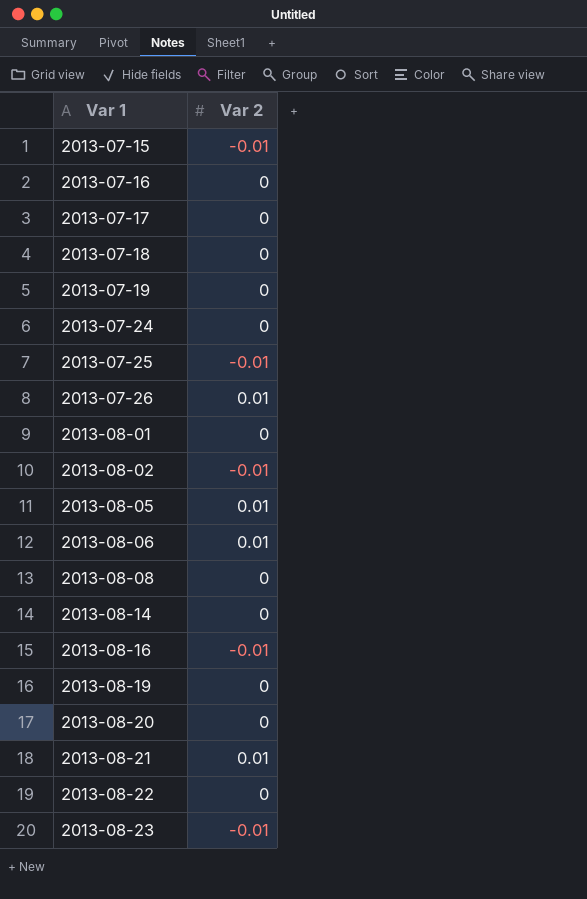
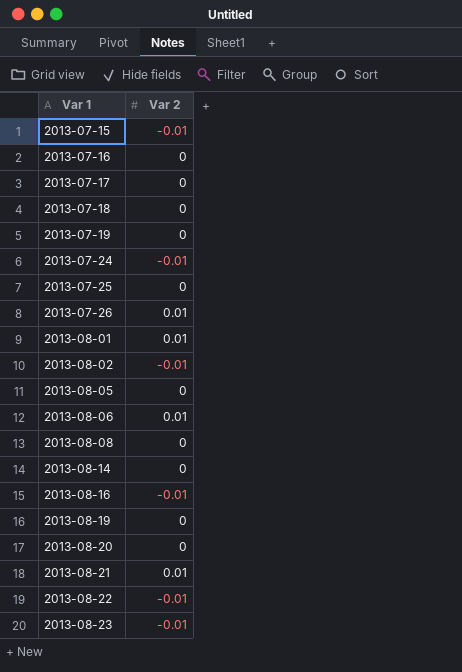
2013-07-24 | Var 2: 0 -> -0.01
2013-07-25 | Var 2: -0.01 -> 0
2013-08-01 | Var 2: 0 -> 0.01
2013-08-05 | Var 2: 0.01 -> 0
2013-08-22 | Var 2: 0 -> -0.01

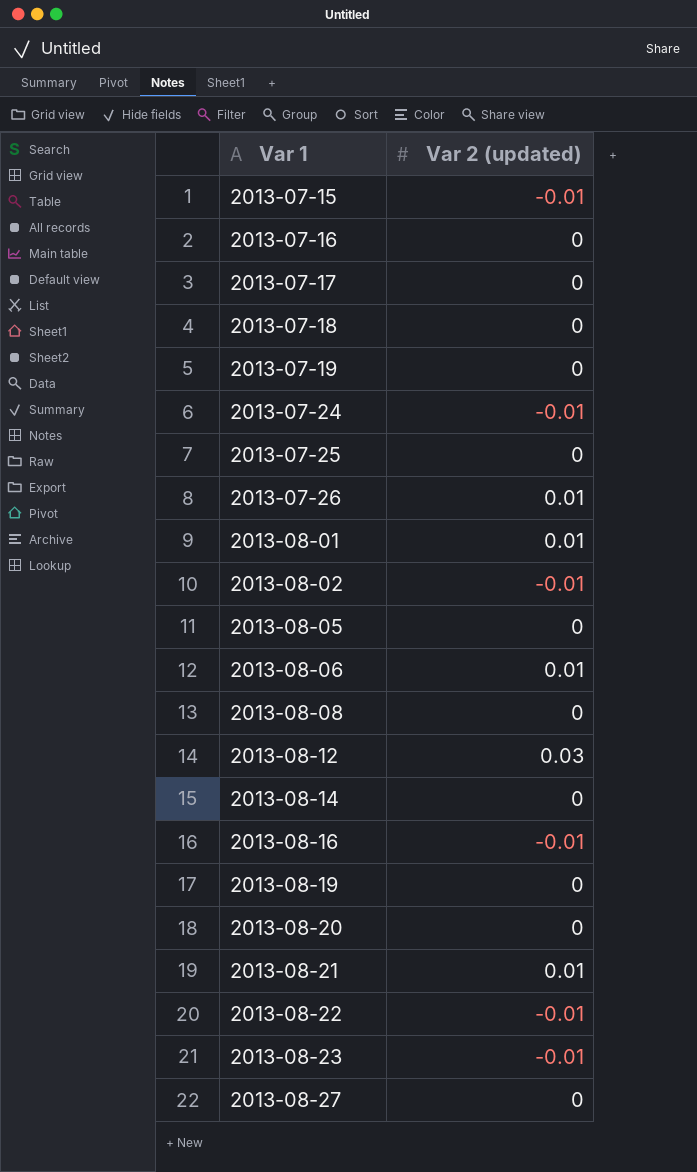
column name: Var 2 -> Var 2 (updated)
row 2013-08-12: none -> 0.03
row 2013-08-27: none -> 0

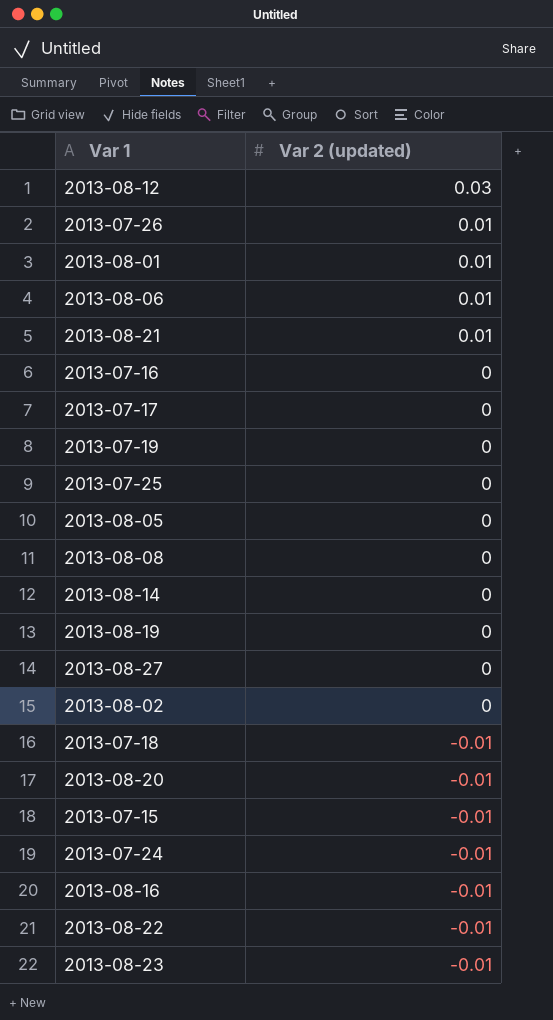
row order: Var 1 ascending -> Var 2 (updated) descending
2013-08-02 | Var 2 (updated): -0.01 -> 0
2013-07-18 | Var 2 (updated): 0 -> -0.01
2013-08-20 | Var 2 (updated): 0 -> -0.01

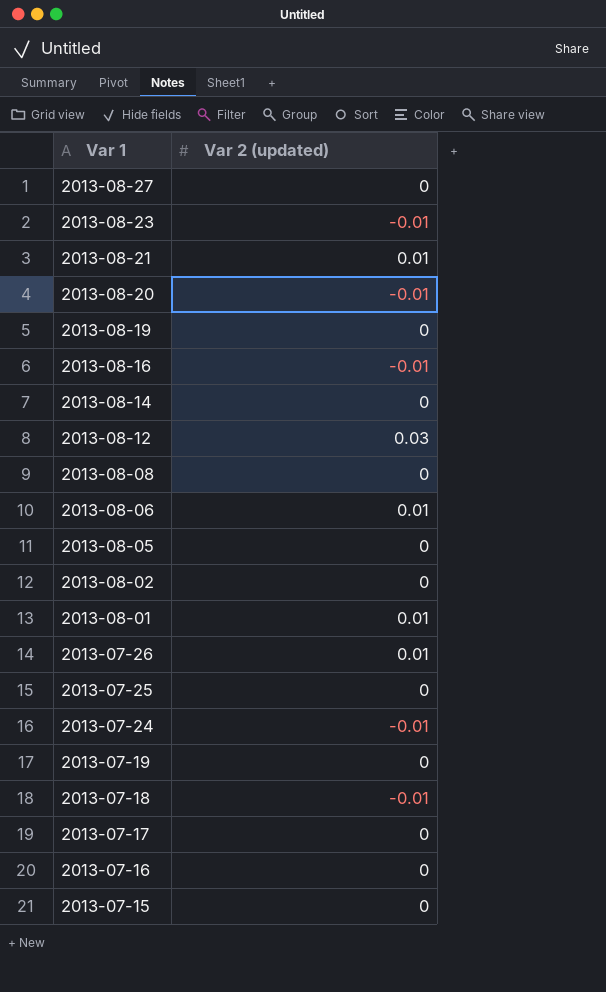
row order: Var 2 (updated) descending -> Var 1 descending
row 2013-08-22: -0.01 -> none
2013-07-15 | Var 2 (updated): -0.01 -> 0

